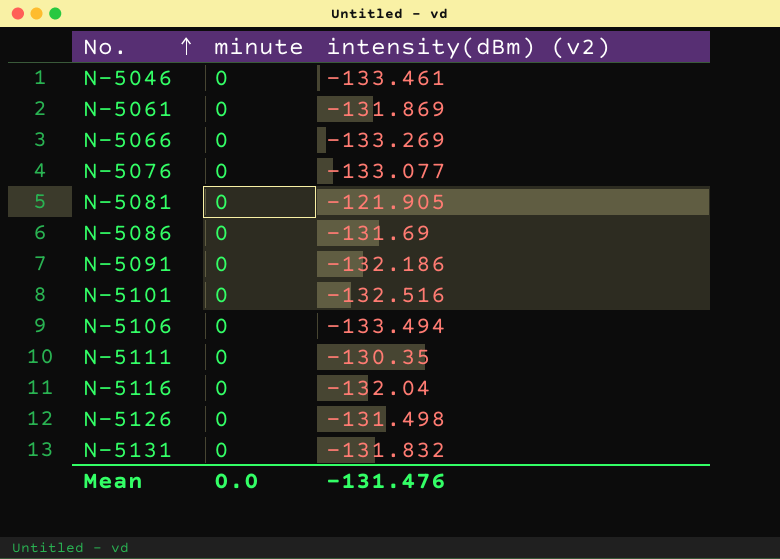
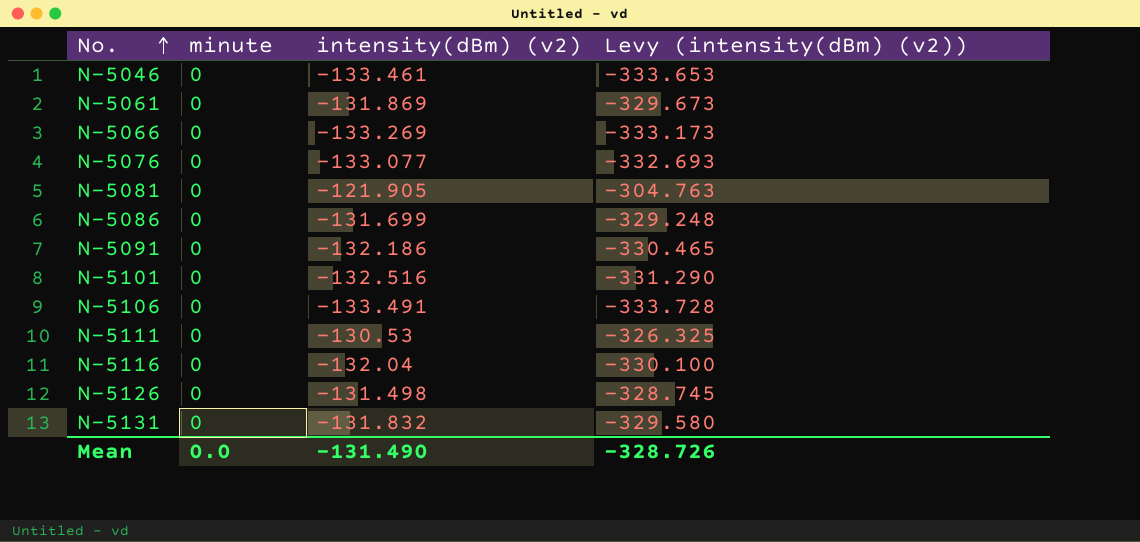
column Levy (intensity(dBm) (v2)) | formula: none -> [intensity(dBm) (v2)] * 2.5
N-5086 | intensity(dBm) (v2): -131.69 -> -131.699
N-5106 | intensity(dBm) (v2): -133.494 -> -133.491
N-5111 | intensity(dBm) (v2): -130.35 -> -130.53
Mean | intensity(dBm) (v2): -131.476 -> -131.490

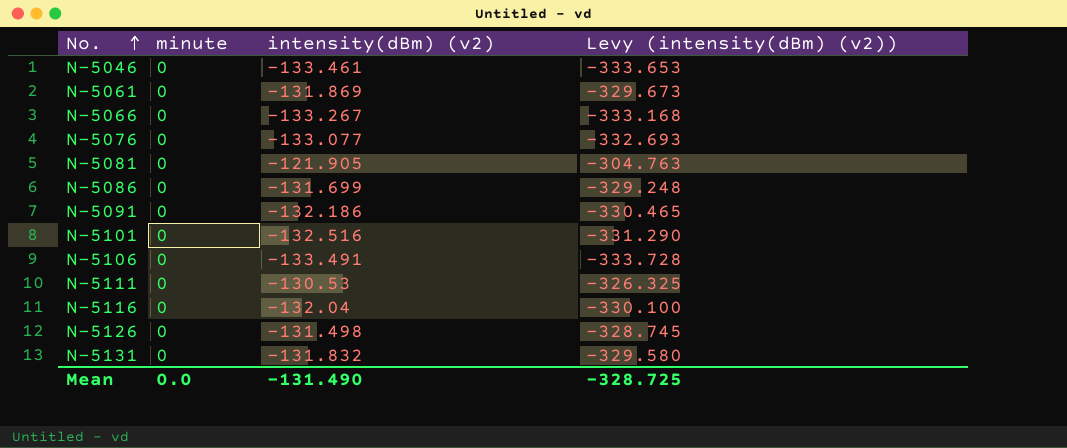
N-5066 | intensity(dBm) (v2): -133.269 -> -133.267
N-5066 | Levy (intensity(dBm) (v2)): -333.173 -> -333.168
Mean | Levy (intensity(dBm) (v2)): -328.726 -> -328.725

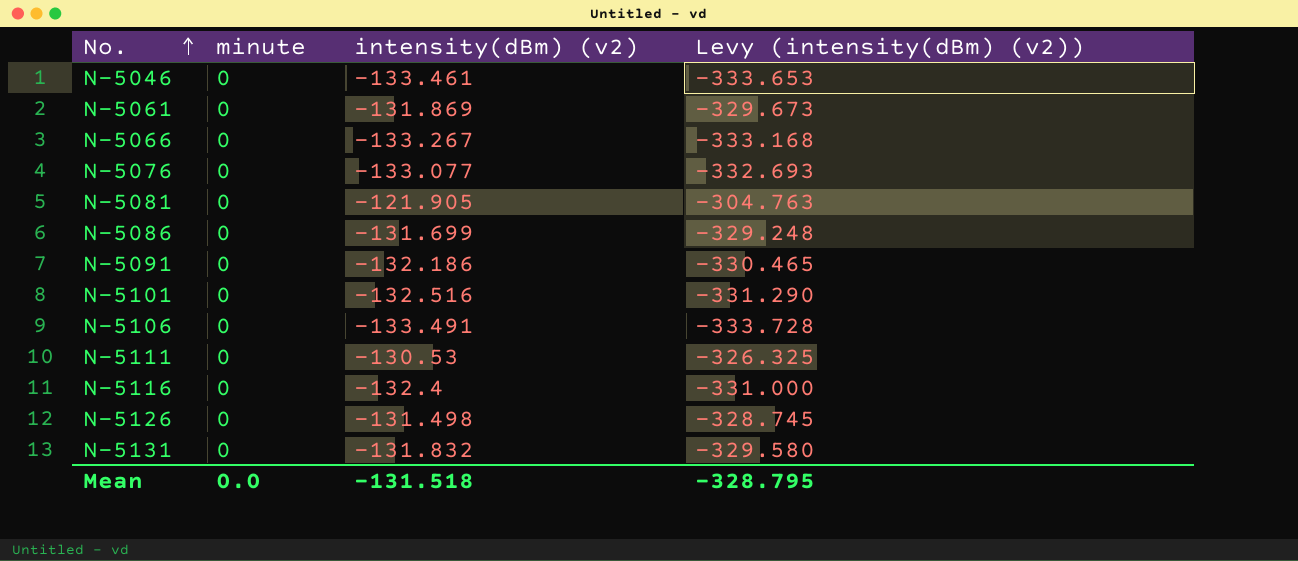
N-5116 | intensity(dBm) (v2): -132.04 -> -132.4
N-5116 | Levy (intensity(dBm) (v2)): -330.100 -> -331.000
Mean | intensity(dBm) (v2): -131.490 -> -131.518
Mean | Levy (intensity(dBm) (v2)): -328.725 -> -328.795

